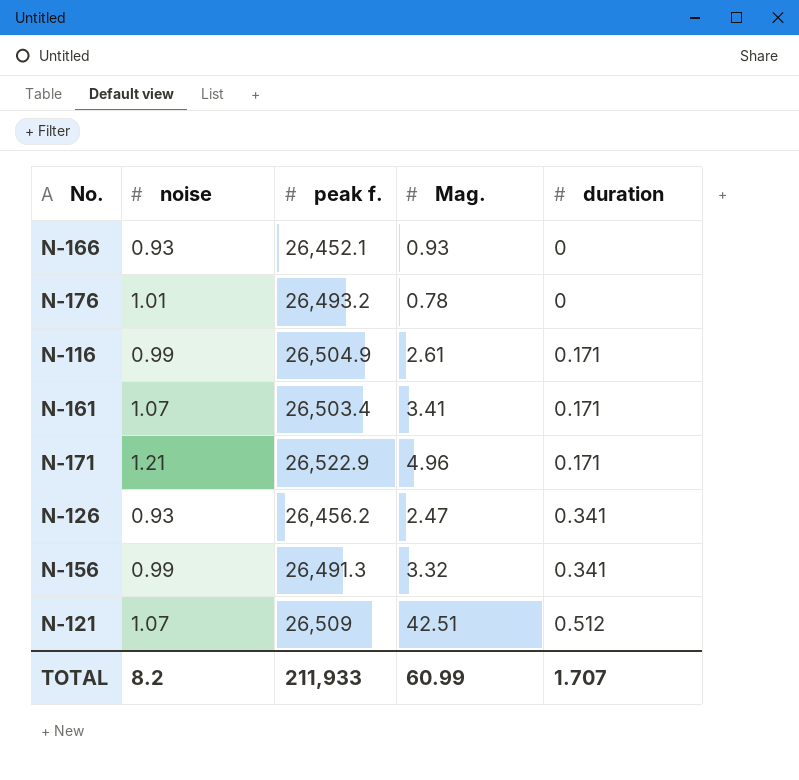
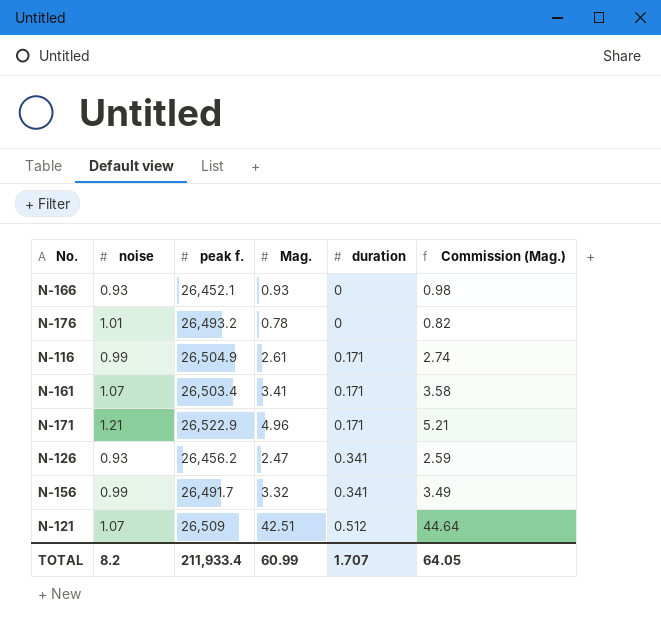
column Commission (Mag.) | formula: none -> [Mag.] * 1.05
N-156 | peak f.: 26,491.3 -> 26,491.7
TOTAL | peak f.: 211,933 -> 211,933.4

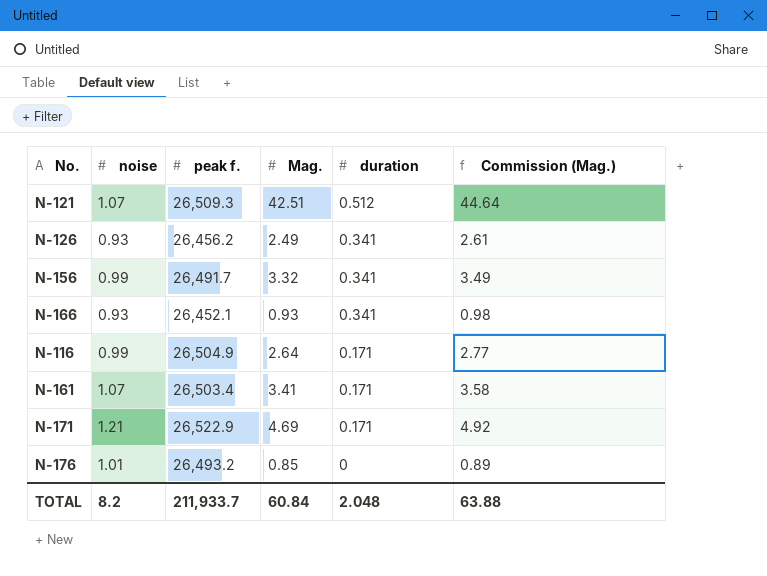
row order: duration ascending -> duration descending
N-121 | peak f.: 26,509 -> 26,509.3
N-126 | Mag.: 2.47 -> 2.49
N-126 | Commission (Mag.): 2.59 -> 2.61
N-166 | duration: 0 -> 0.341
N-116 | Mag.: 2.61 -> 2.64
N-116 | Commission (Mag.): 2.74 -> 2.77
N-171 | Mag.: 4.96 -> 4.69
N-171 | Commission (Mag.): 5.21 -> 4.92
N-176 | Mag.: 0.78 -> 0.85
N-176 | Commission (Mag.): 0.82 -> 0.89
TOTAL | peak f.: 211,933.4 -> 211,933.7
TOTAL | Mag.: 60.99 -> 60.84
TOTAL | duration: 1.707 -> 2.048
TOTAL | Commission (Mag.): 64.05 -> 63.88

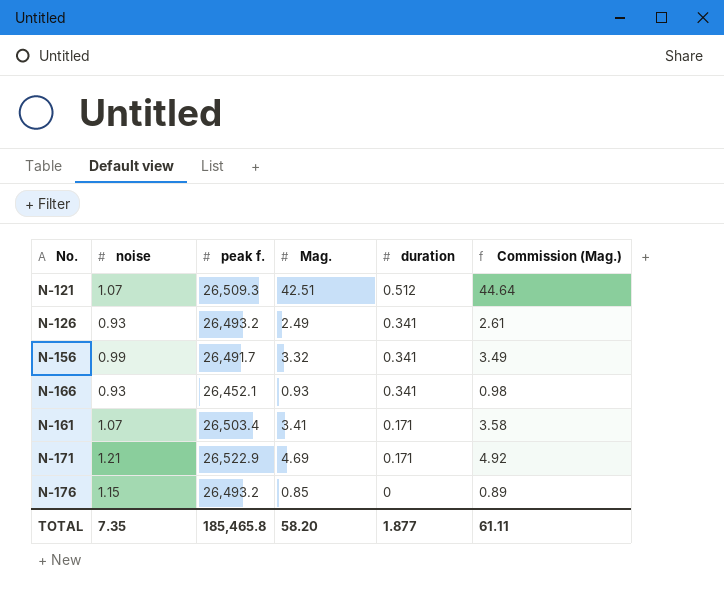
row N-116: 0.99 | 26,504.9 | 2.64 | 0.171 | 2.77 -> none
N-126 | peak f.: 26,456.2 -> 26,493.2
N-176 | noise: 1.01 -> 1.15
TOTAL | noise: 8.2 -> 7.35
TOTAL | peak f.: 211,933.7 -> 185,465.8
TOTAL | Mag.: 60.84 -> 58.20
TOTAL | duration: 2.048 -> 1.877
TOTAL | Commission (Mag.): 63.88 -> 61.11

